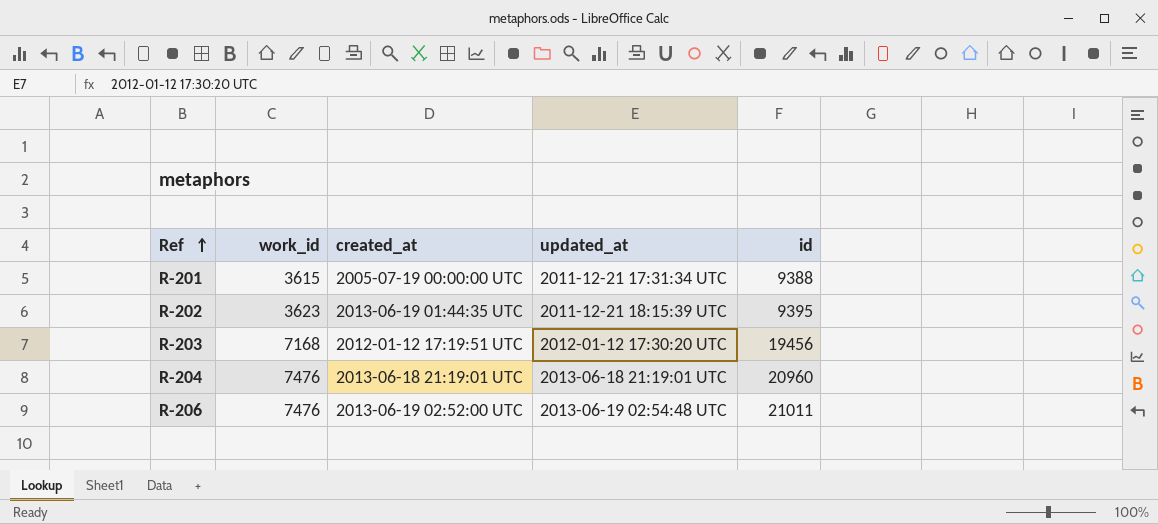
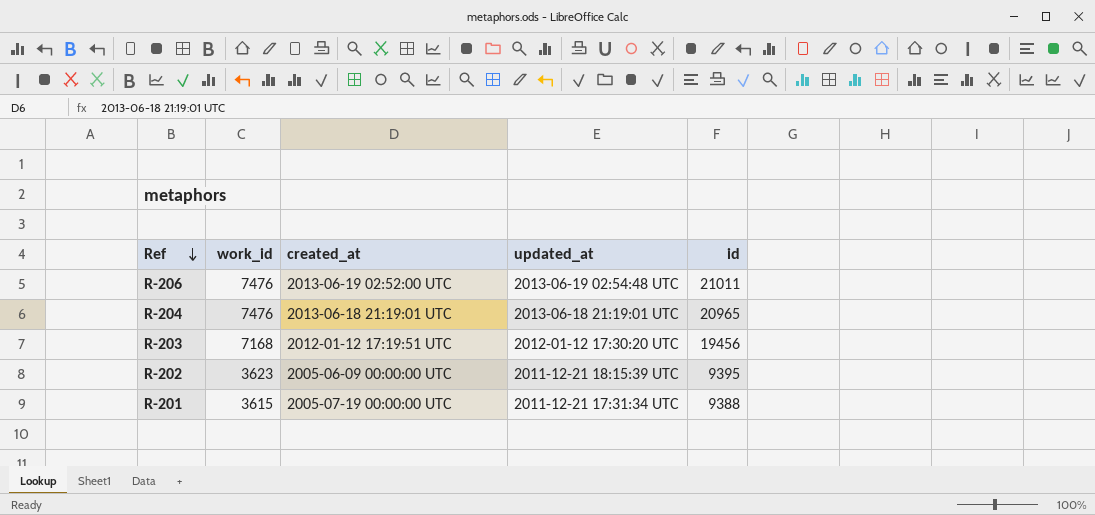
row order: Ref ascending -> Ref descending
R-204 | id: 20960 -> 20965
R-202 | created_at: 2013-06-19 01:44:35 UTC -> 2005-06-09 00:00:00 UTC

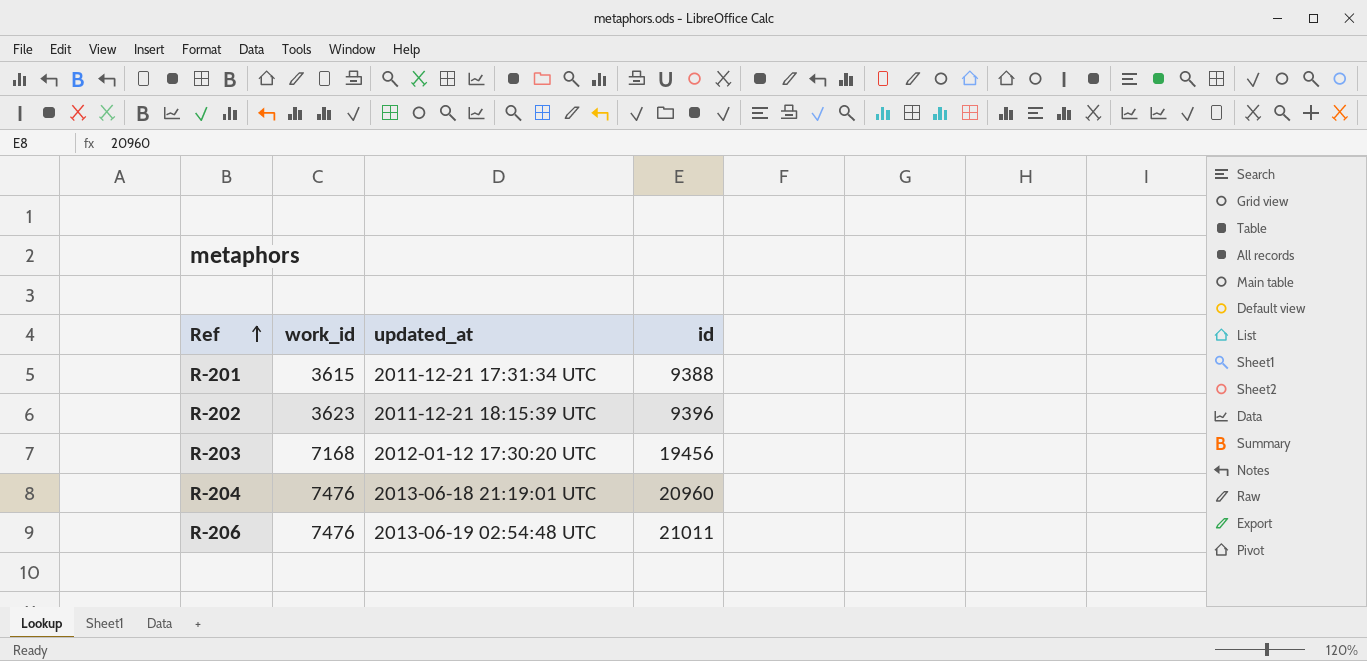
row order: Ref descending -> Ref ascending
column created_at | position: 3 -> none
R-202 | id: 9395 -> 9396
R-204 | id: 20965 -> 20960

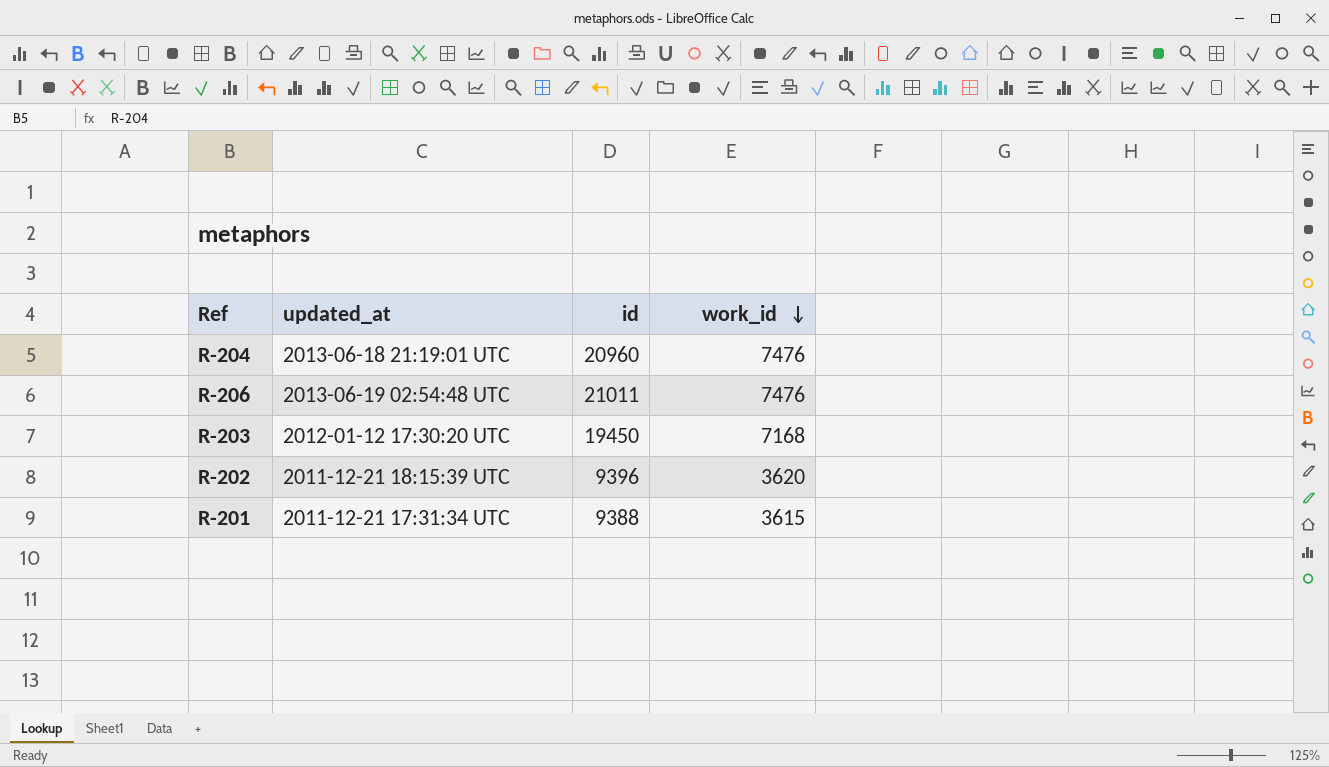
row order: Ref ascending -> work_id descending
column work_id | position: 2 -> 4
R-203 | id: 19456 -> 19450
R-202 | work_id: 3623 -> 3620

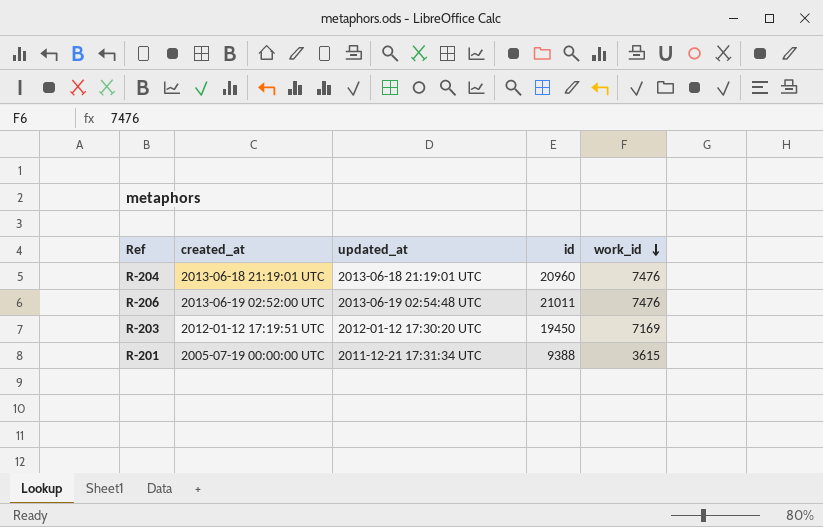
column created_at | position: none -> 2
row R-202: 2011-12-21 18:15:39 UTC | 9396 | 3620 -> none
R-203 | work_id: 7168 -> 7169

